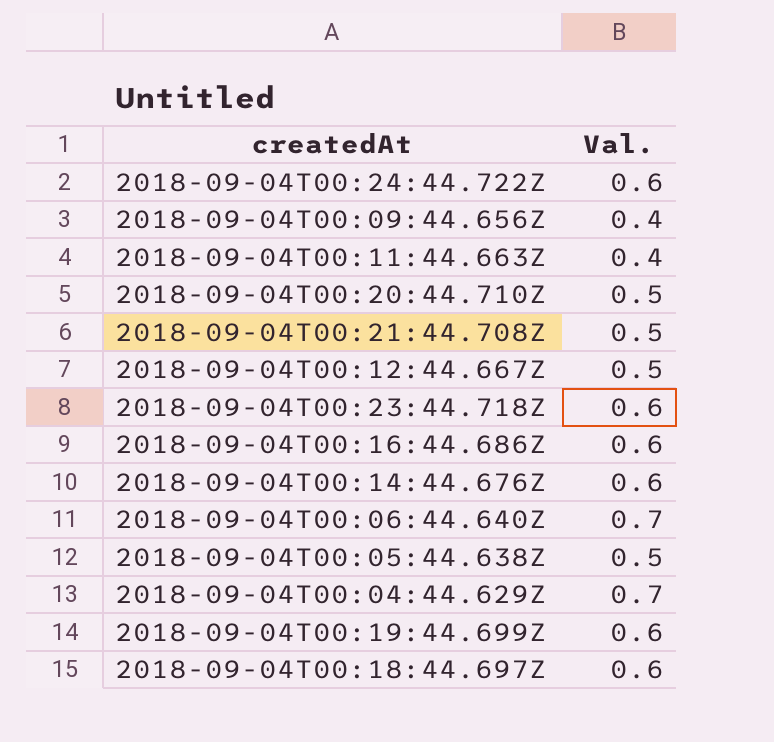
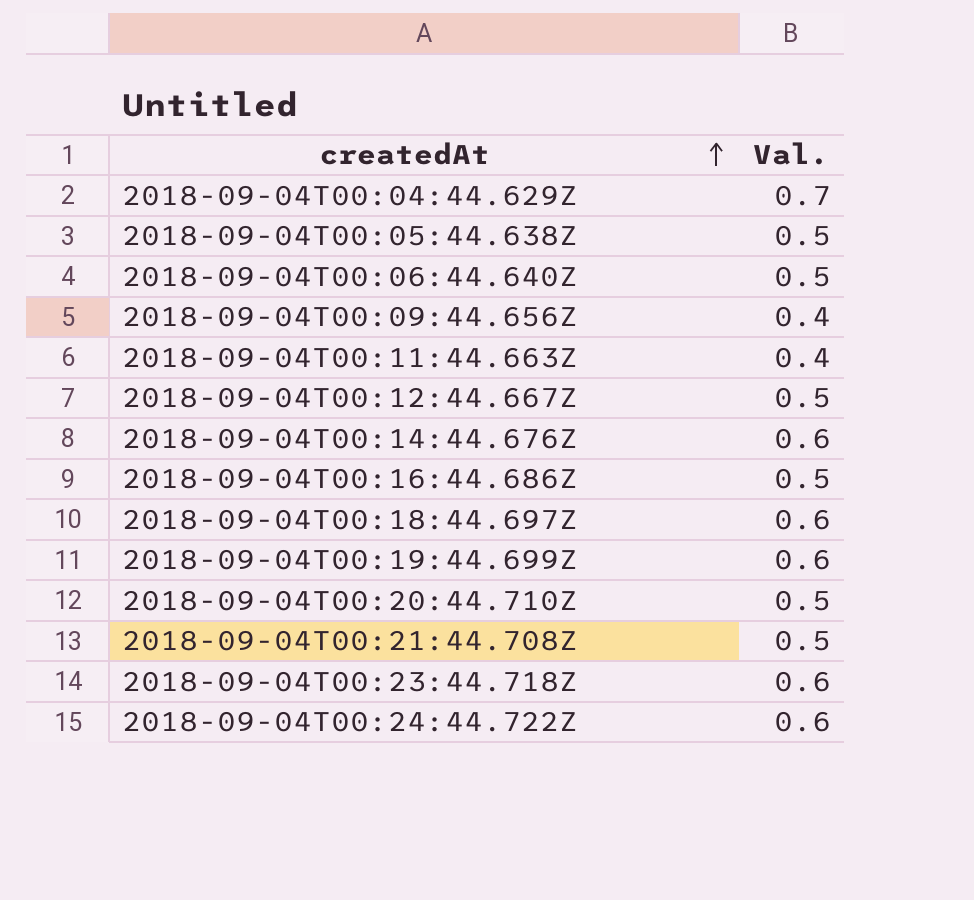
row order: none -> createdAt ascending
2018-09-04T00:06:44.640Z | Val.: 0.7 -> 0.5
2018-09-04T00:16:44.686Z | Val.: 0.6 -> 0.5

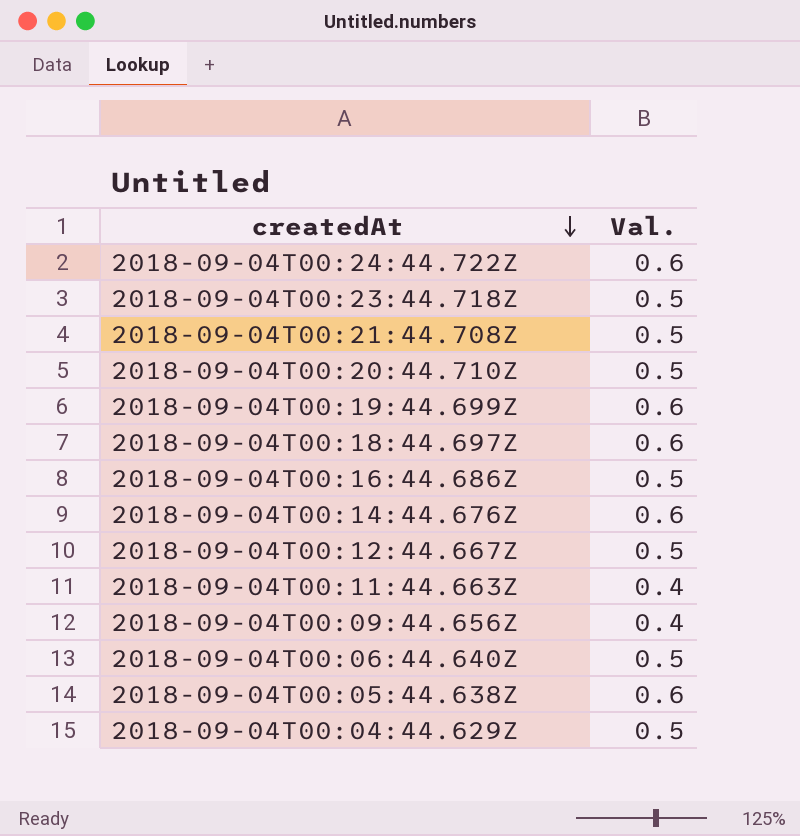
row order: createdAt ascending -> createdAt descending
2018-09-04T00:23:44.718Z | Val.: 0.6 -> 0.5
2018-09-04T00:05:44.638Z | Val.: 0.5 -> 0.6
2018-09-04T00:04:44.629Z | Val.: 0.7 -> 0.5

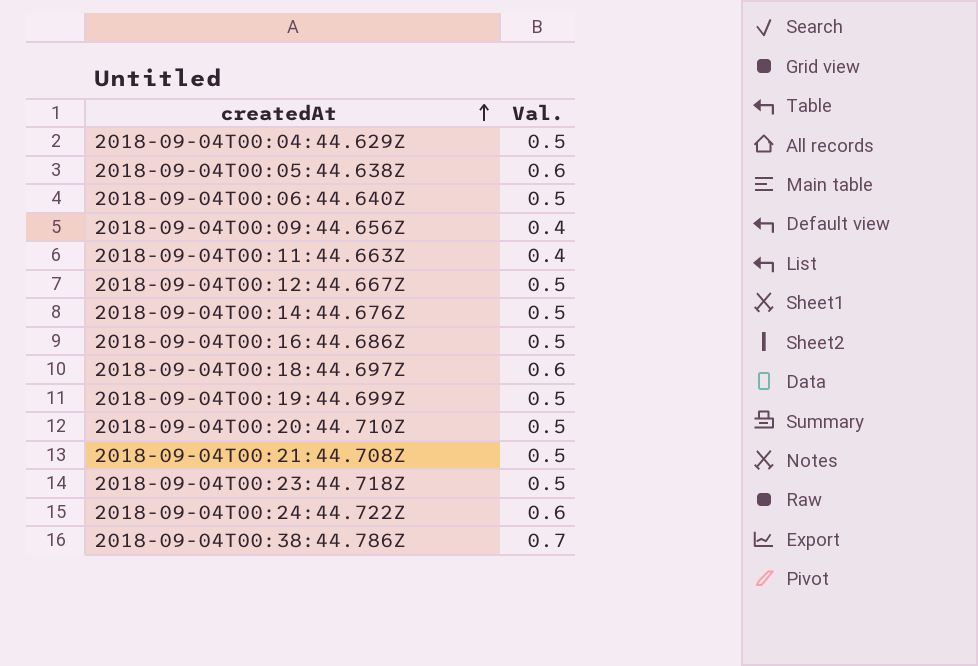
row order: createdAt descending -> createdAt ascending
2018-09-04T00:14:44.676Z | Val.: 0.6 -> 0.5
2018-09-04T00:19:44.699Z | Val.: 0.6 -> 0.5
row 2018-09-04T00:38:44.786Z: none -> 0.7

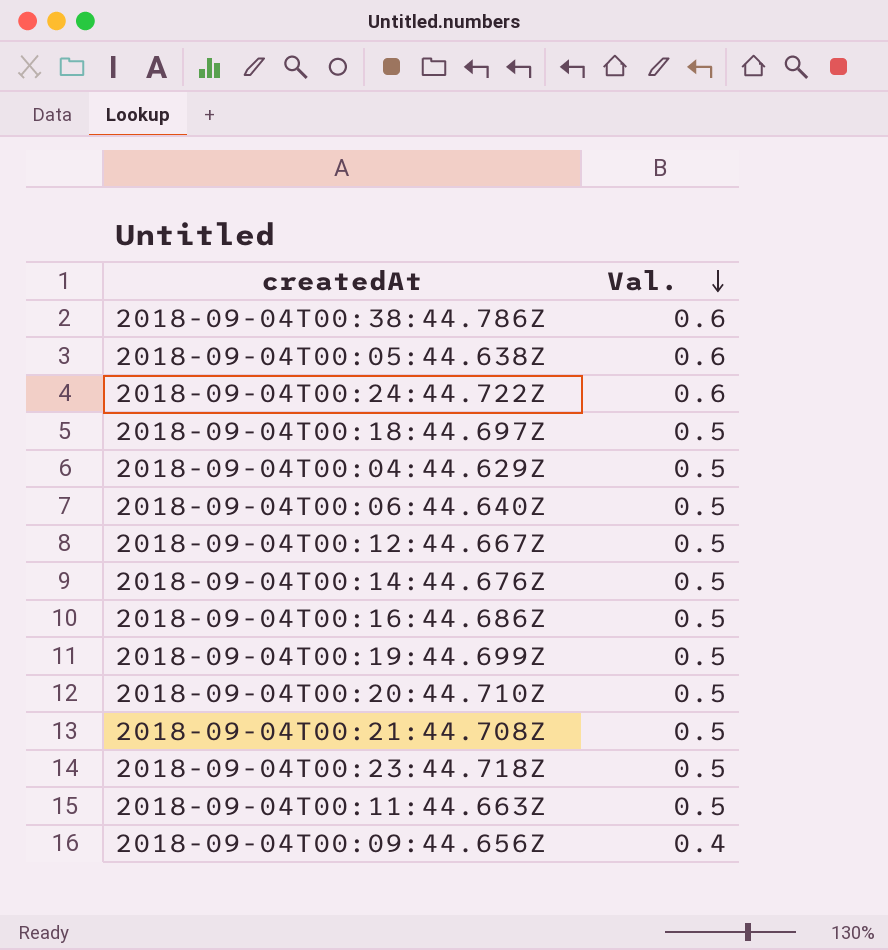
row order: createdAt ascending -> Val. descending
2018-09-04T00:38:44.786Z | Val.: 0.7 -> 0.6
2018-09-04T00:18:44.697Z | Val.: 0.6 -> 0.5
2018-09-04T00:11:44.663Z | Val.: 0.4 -> 0.5

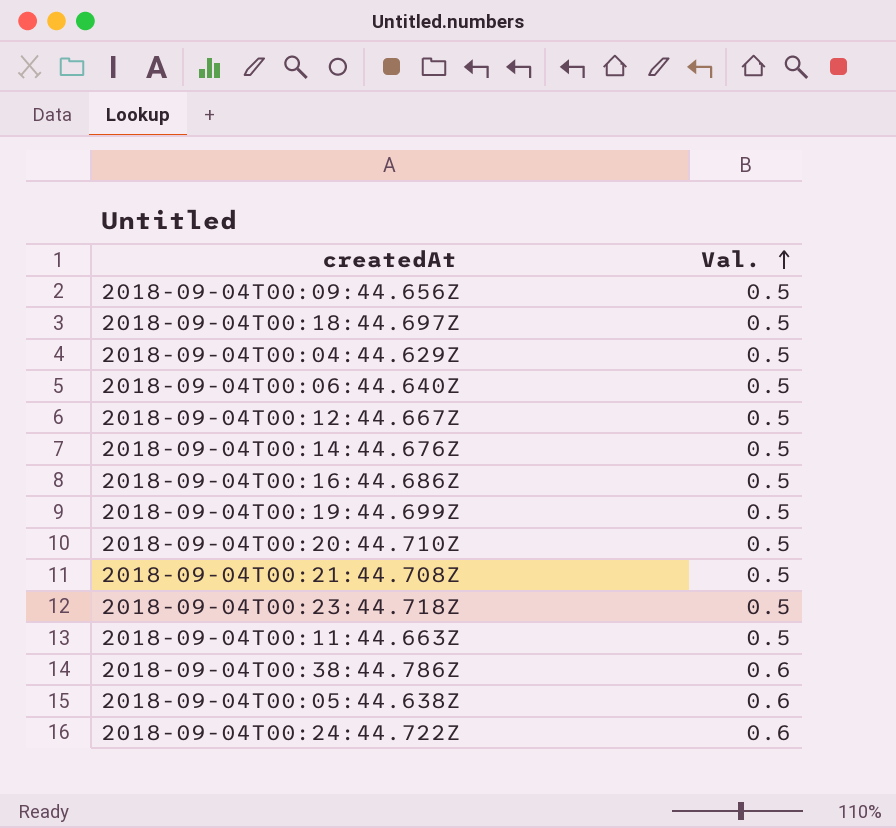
row order: Val. descending -> Val. ascending
2018-09-04T00:09:44.656Z | Val.: 0.4 -> 0.5

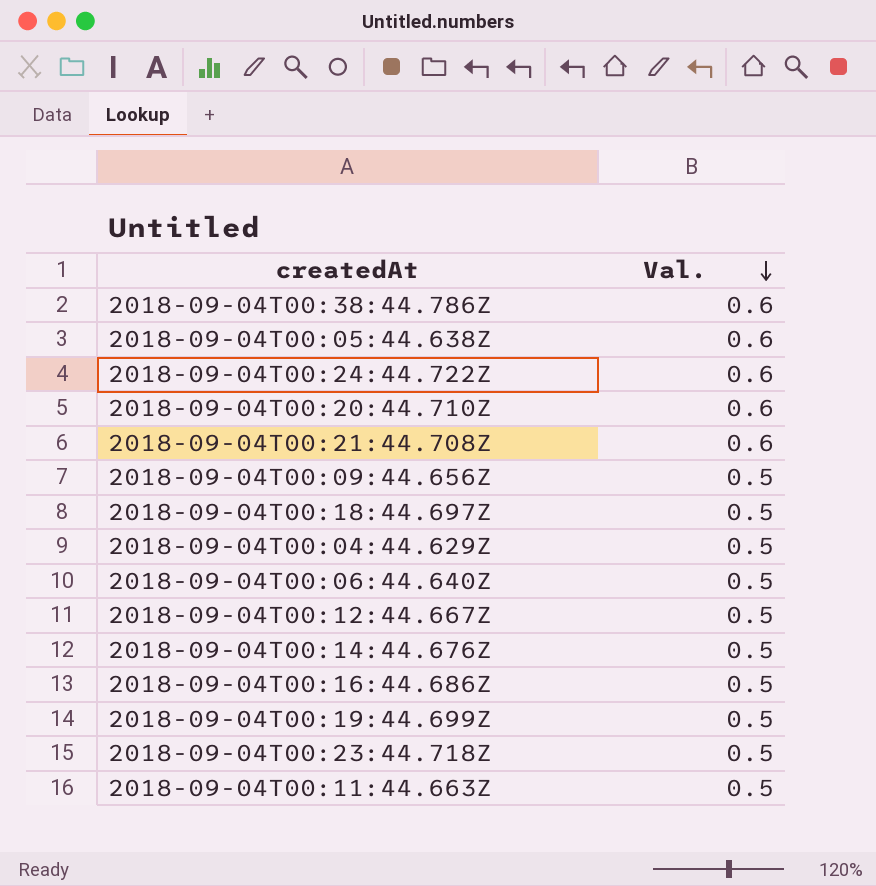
row order: Val. ascending -> Val. descending
2018-09-04T00:20:44.710Z | Val.: 0.5 -> 0.6
2018-09-04T00:21:44.708Z | Val.: 0.5 -> 0.6

